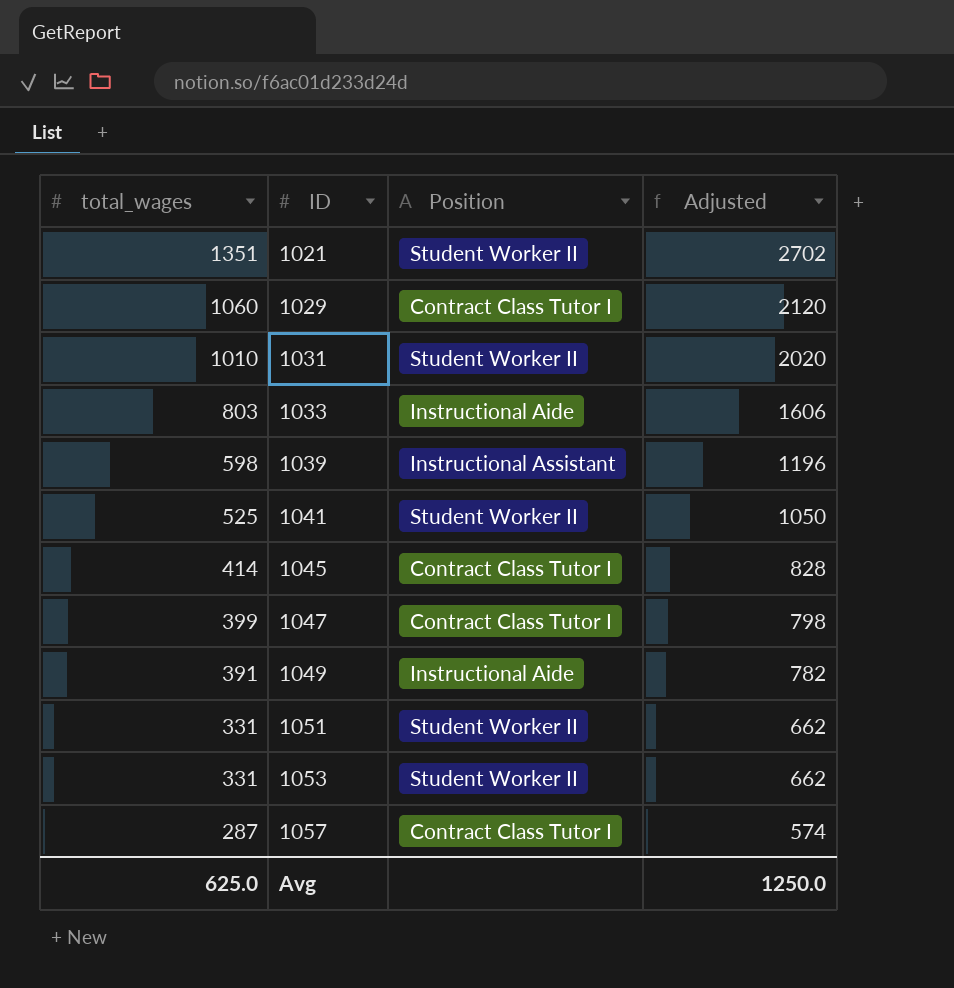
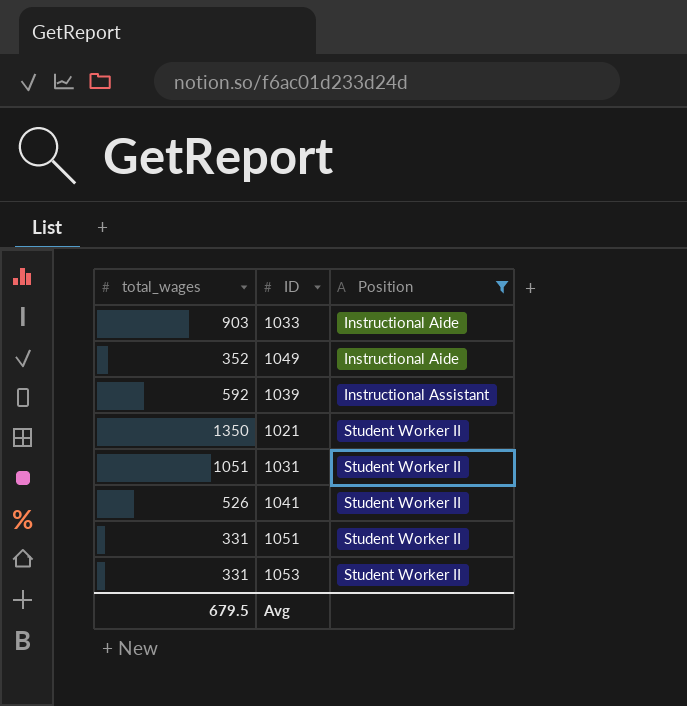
filter: none -> Position != Contract Class Tutor I
row order: total_wages descending -> Position ascending
column Adjusted | formula: [total_wages] * 2 -> none
1033 | total_wages: 803 -> 903
1049 | total_wages: 391 -> 352
1039 | total_wages: 598 -> 592
1021 | total_wages: 1351 -> 1350
1031 | total_wages: 1010 -> 1051
1041 | total_wages: 525 -> 526
Avg | total_wages: 625.0 -> 679.5

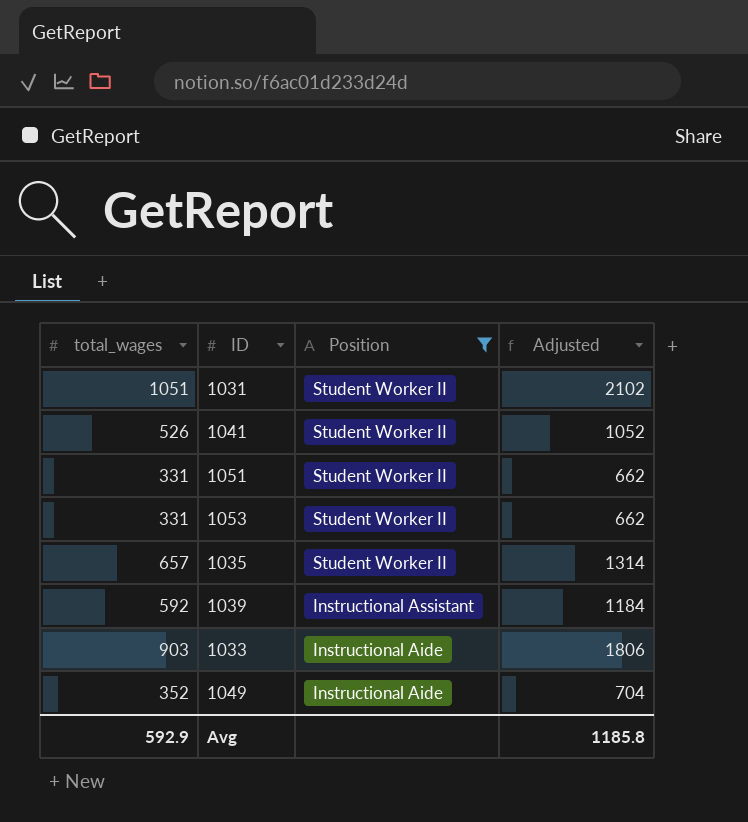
row order: Position ascending -> Position descending
column Adjusted | formula: none -> [total_wages] * 2
row 1021: 1350 | Student Worker II -> none
row 1035: none -> 657 | Student Worker II | 1314
Avg | total_wages: 679.5 -> 592.9

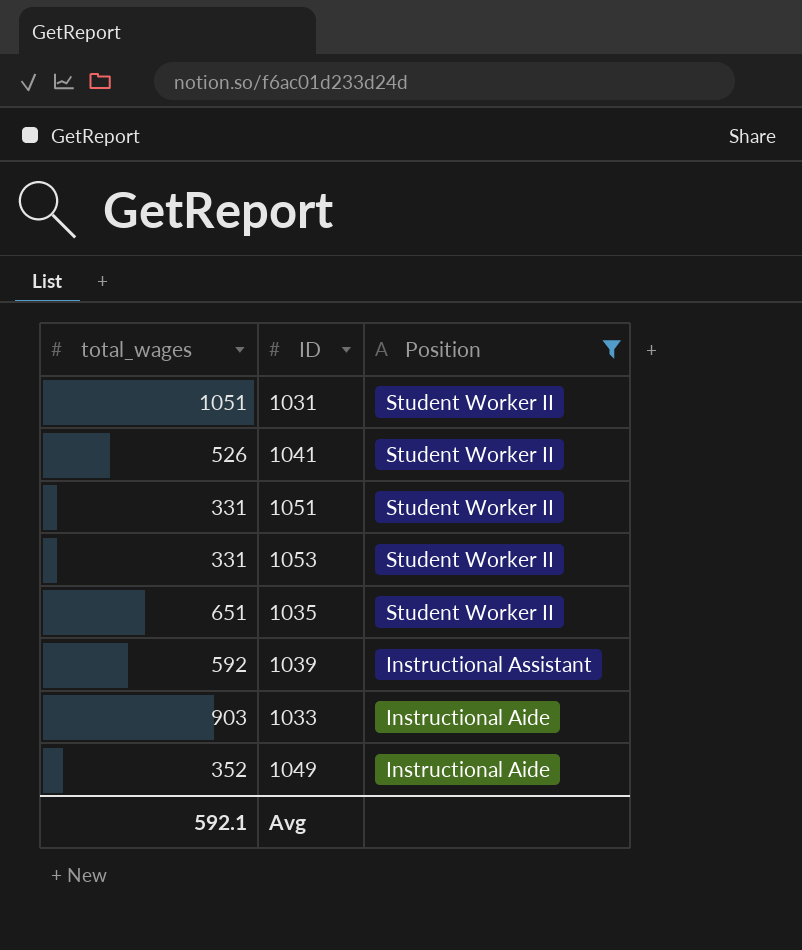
column Adjusted | formula: [total_wages] * 2 -> none
1035 | total_wages: 657 -> 651
Avg | total_wages: 592.9 -> 592.1

